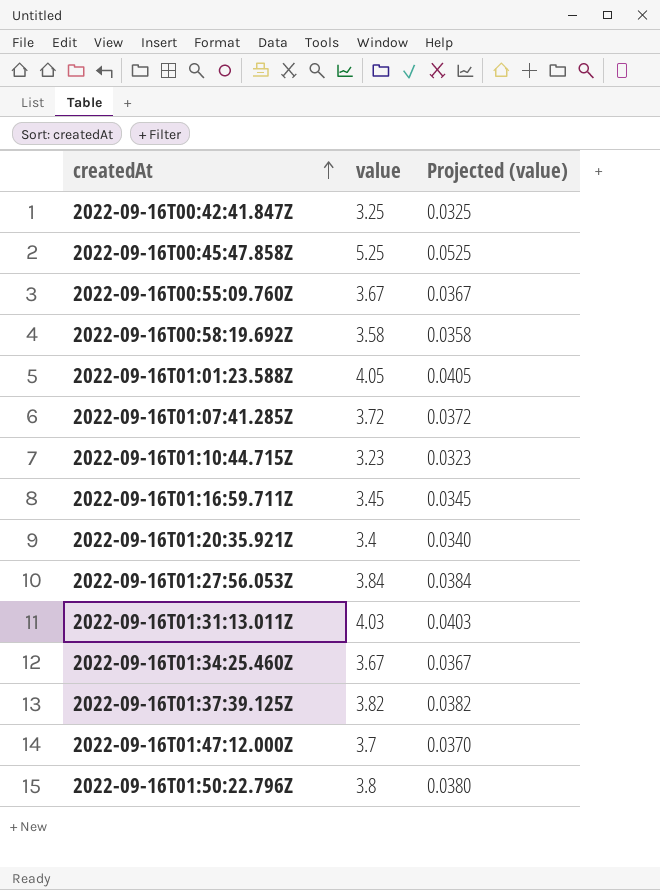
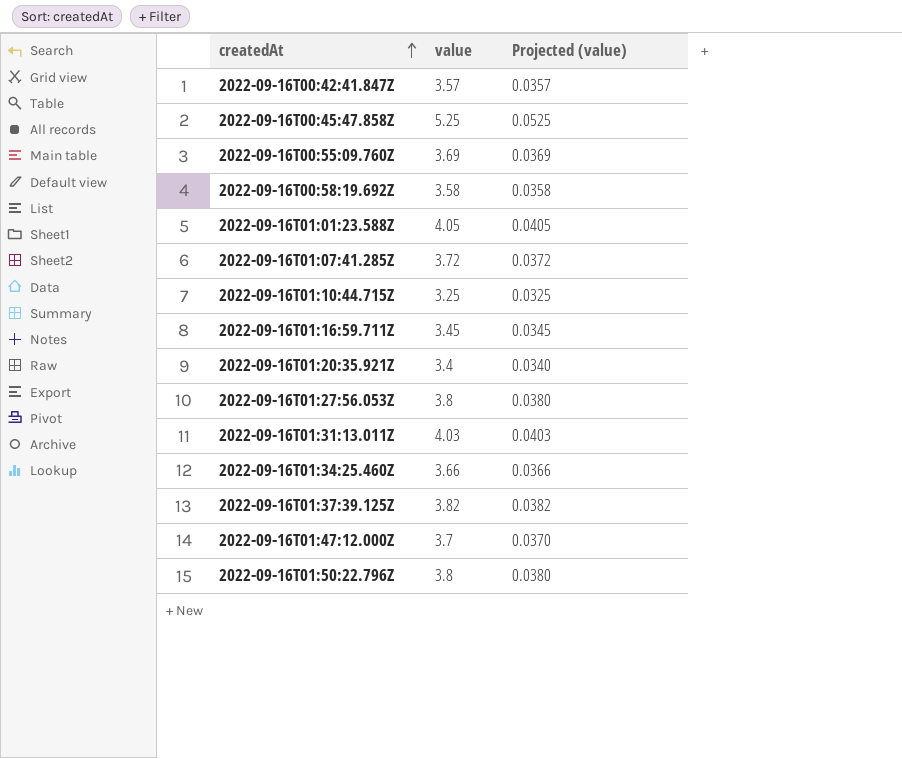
2022-09-16T00:42:41.847Z | value: 3.25 -> 3.57
2022-09-16T00:42:41.847Z | Projected (value): 0.0325 -> 0.0357
2022-09-16T00:55:09.760Z | value: 3.67 -> 3.69
2022-09-16T00:55:09.760Z | Projected (value): 0.0367 -> 0.0369
2022-09-16T01:10:44.715Z | value: 3.23 -> 3.25
2022-09-16T01:10:44.715Z | Projected (value): 0.0323 -> 0.0325
2022-09-16T01:27:56.053Z | value: 3.84 -> 3.8
2022-09-16T01:27:56.053Z | Projected (value): 0.0384 -> 0.0380
2022-09-16T01:34:25.460Z | value: 3.67 -> 3.66
2022-09-16T01:34:25.460Z | Projected (value): 0.0367 -> 0.0366

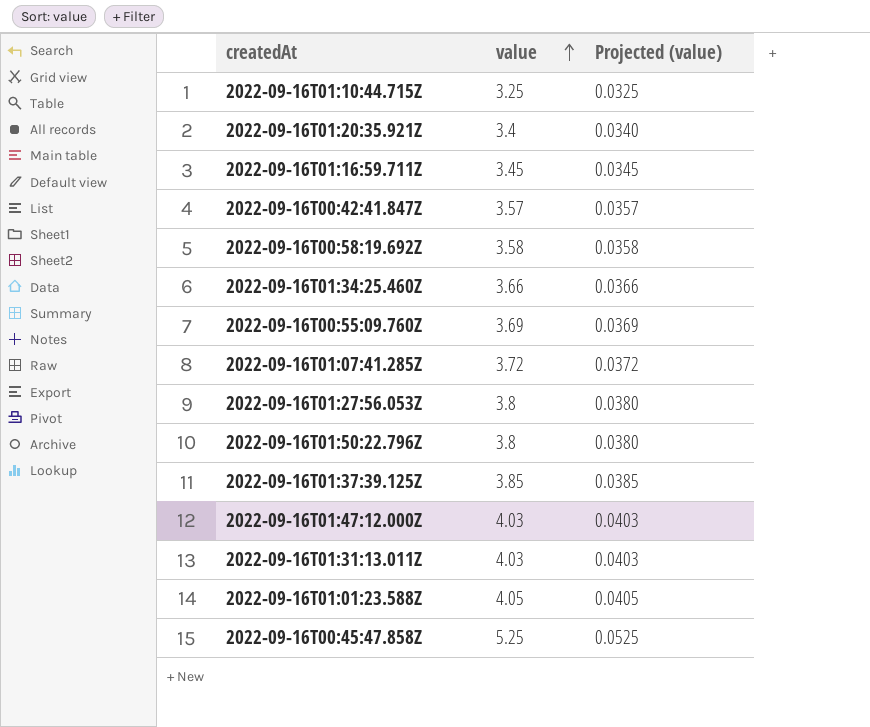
row order: createdAt ascending -> value ascending
2022-09-16T01:37:39.125Z | value: 3.82 -> 3.85
2022-09-16T01:37:39.125Z | Projected (value): 0.0382 -> 0.0385
2022-09-16T01:47:12.000Z | value: 3.7 -> 4.03
2022-09-16T01:47:12.000Z | Projected (value): 0.0370 -> 0.0403

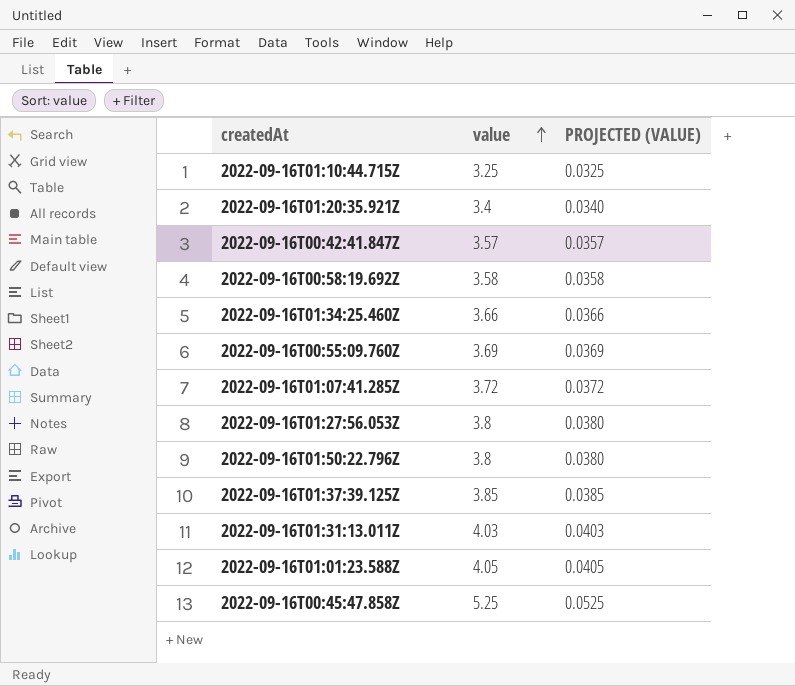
column name: Projected (value) -> PROJECTED (VALUE)
row 2022-09-16T01:16:59.711Z: 3.45 | 0.0345 -> none
row 2022-09-16T01:47:12.000Z: 4.03 | 0.0403 -> none

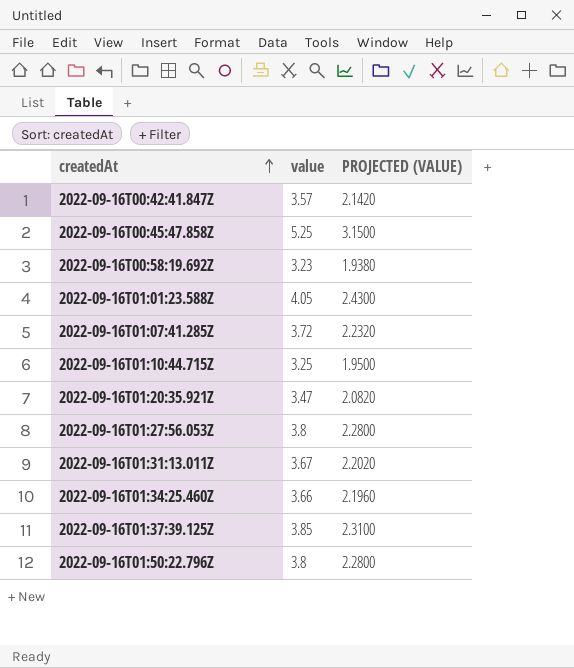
row order: value ascending -> createdAt ascending
column PROJECTED (VALUE) | formula: [value] * 0.01 -> [value] * 0.6
row 2022-09-16T00:55:09.760Z: 3.69 | 0.0369 -> none
2022-09-16T00:58:19.692Z | value: 3.58 -> 3.23
2022-09-16T01:20:35.921Z | value: 3.4 -> 3.47
2022-09-16T01:31:13.011Z | value: 4.03 -> 3.67

